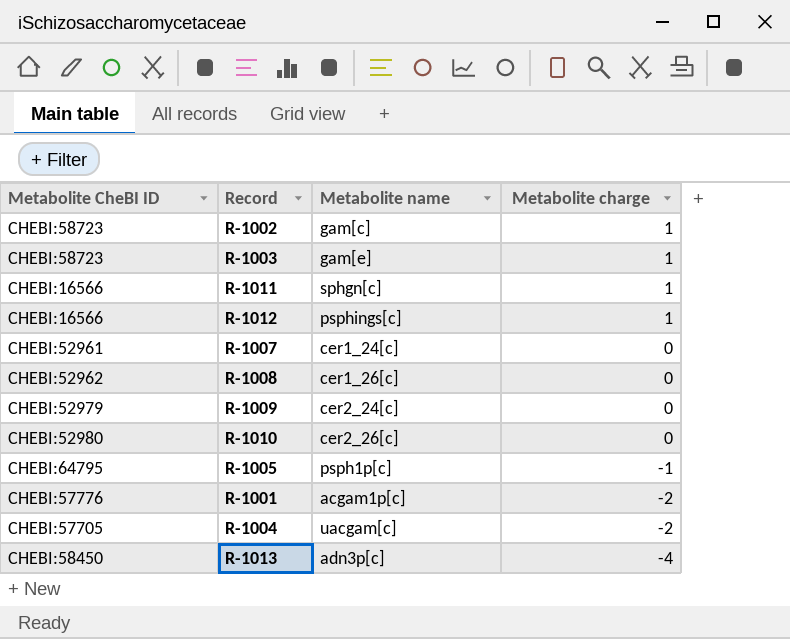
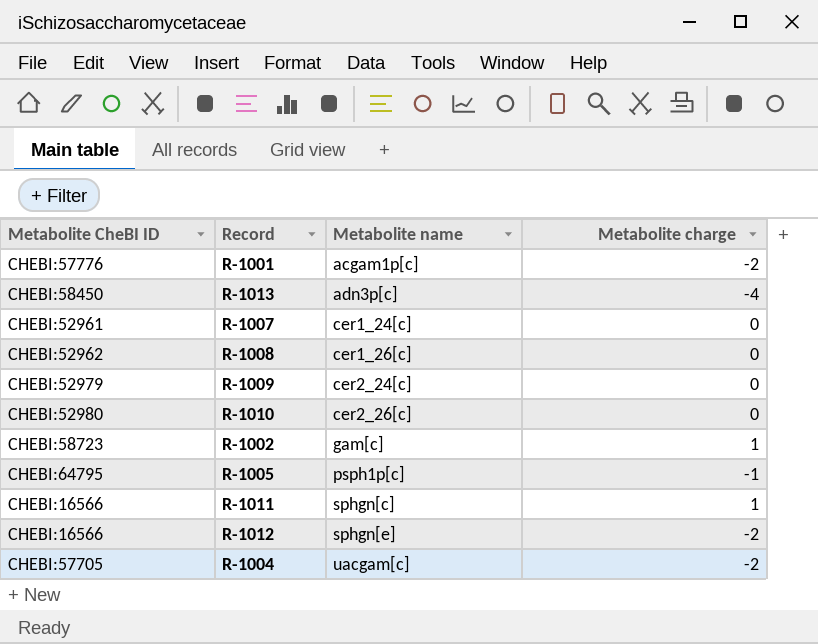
row order: Metabolite charge descending -> Metabolite name ascending
row R-1003: CHEBI:58723 | gam[e] | 1 -> none
R-1012 | Metabolite name: psphings[c] -> sphgn[e]
R-1012 | Metabolite charge: 1 -> -2

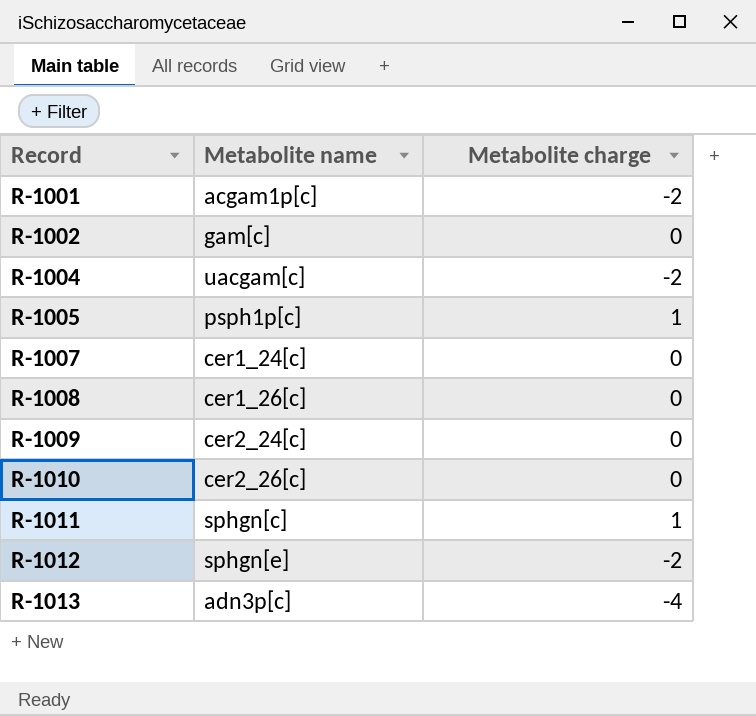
row order: Metabolite name ascending -> Record ascending
column Metabolite CheBI ID | position: 1 -> none
R-1002 | Metabolite charge: 1 -> 0
R-1005 | Metabolite charge: -1 -> 1

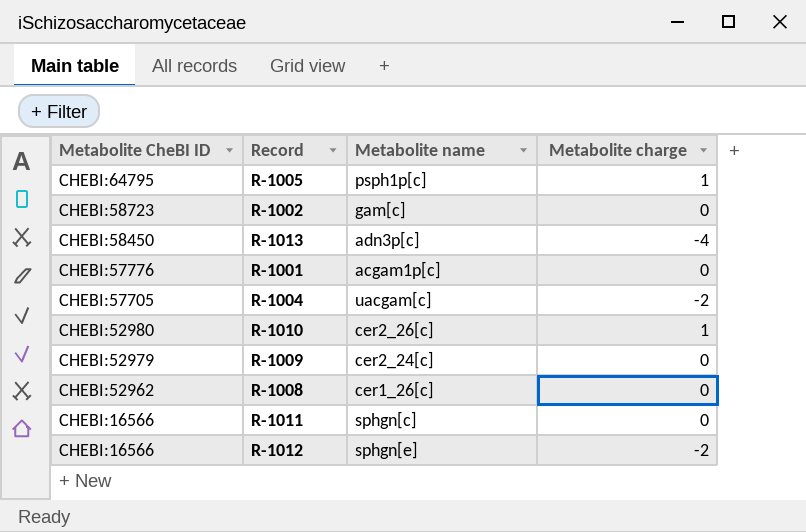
row order: Record ascending -> Metabolite CheBI ID descending
column Metabolite CheBI ID | position: none -> 1
row R-1007: cer1_24[c] | 0 -> none
R-1001 | Metabolite charge: -2 -> 0
R-1010 | Metabolite charge: 0 -> 1
R-1011 | Metabolite charge: 1 -> 0

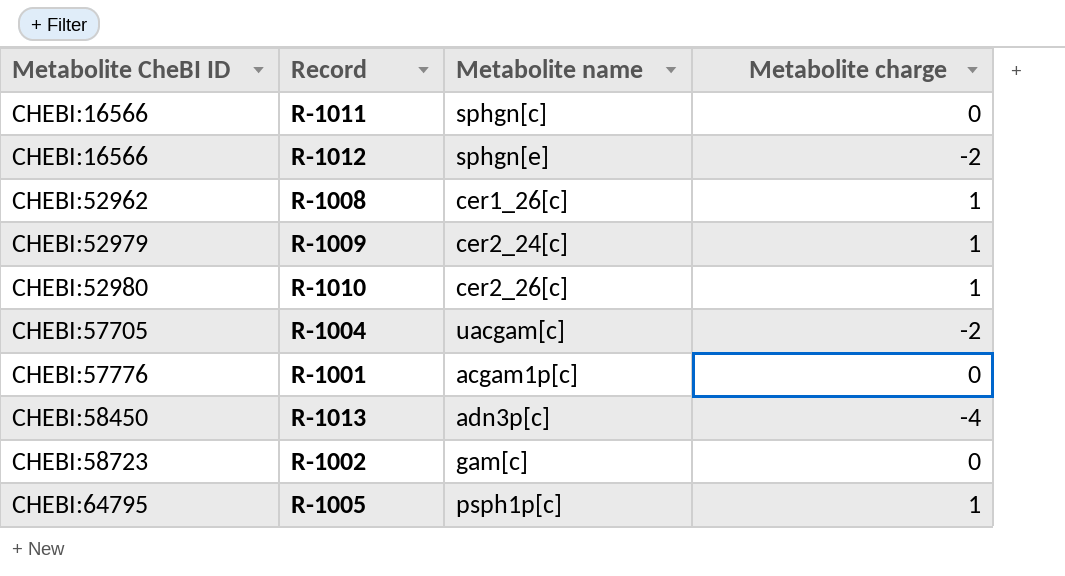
row order: Metabolite CheBI ID descending -> Metabolite CheBI ID ascending
R-1008 | Metabolite charge: 0 -> 1
R-1009 | Metabolite charge: 0 -> 1

